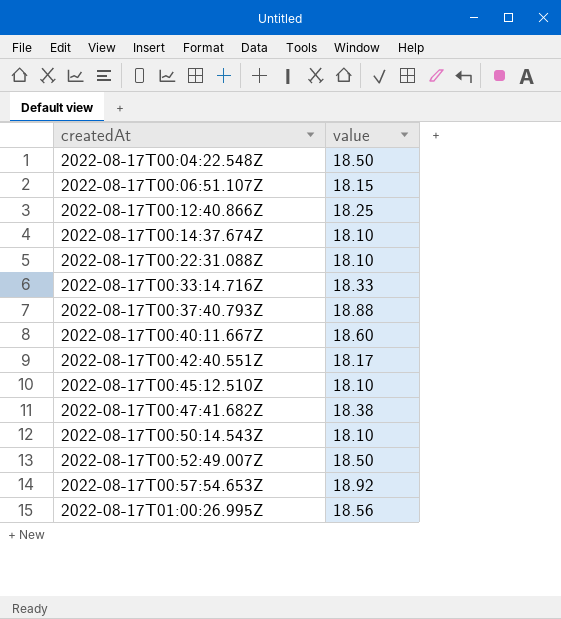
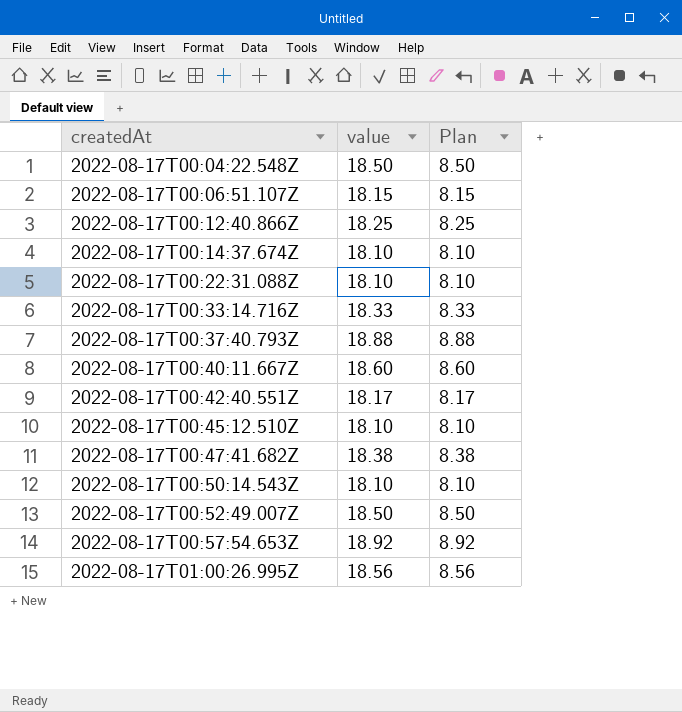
column Plan | formula: none -> [value] - 10

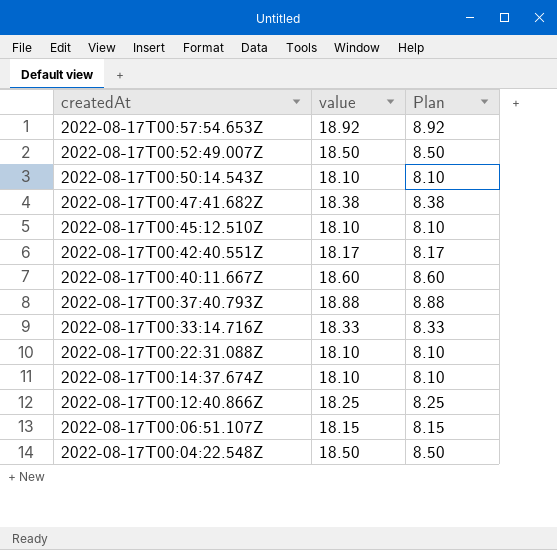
row order: createdAt ascending -> createdAt descending
row 2022-08-17T01:00:26.995Z: 18.56 | 8.56 -> none

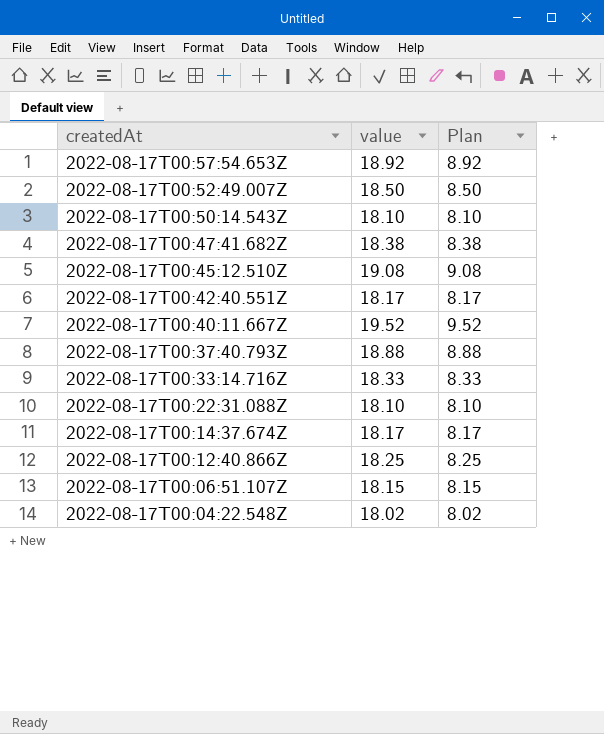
2022-08-17T00:45:12.510Z | value: 18.10 -> 19.08
2022-08-17T00:45:12.510Z | Plan: 8.10 -> 9.08
2022-08-17T00:40:11.667Z | value: 18.60 -> 19.52
2022-08-17T00:40:11.667Z | Plan: 8.60 -> 9.52
2022-08-17T00:14:37.674Z | value: 18.10 -> 18.17
2022-08-17T00:14:37.674Z | Plan: 8.10 -> 8.17
2022-08-17T00:04:22.548Z | value: 18.50 -> 18.02
2022-08-17T00:04:22.548Z | Plan: 8.50 -> 8.02

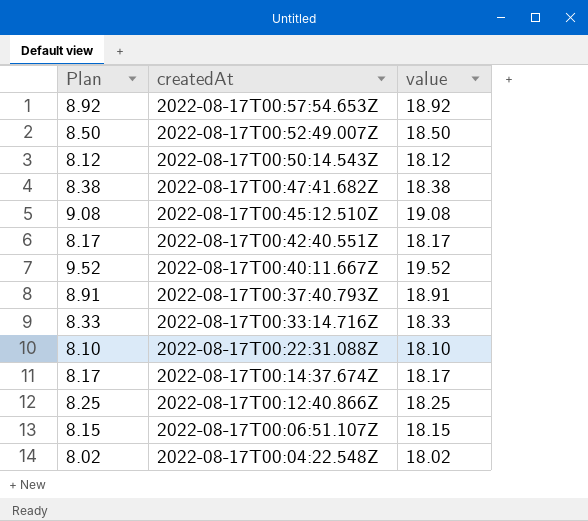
column Plan | position: 3 -> 1
2022-08-17T00:50:14.543Z | Plan: 8.10 -> 8.12
2022-08-17T00:50:14.543Z | value: 18.10 -> 18.12
2022-08-17T00:37:40.793Z | Plan: 8.88 -> 8.91
2022-08-17T00:37:40.793Z | value: 18.88 -> 18.91

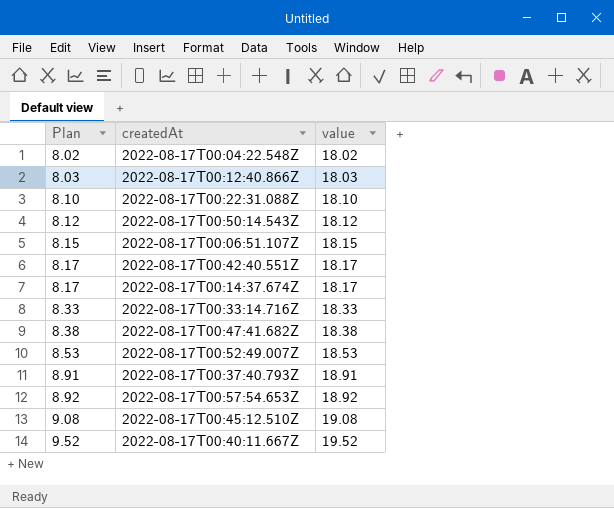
row order: createdAt descending -> Plan ascending
2022-08-17T00:12:40.866Z | Plan: 8.25 -> 8.03
2022-08-17T00:12:40.866Z | value: 18.25 -> 18.03
2022-08-17T00:52:49.007Z | Plan: 8.50 -> 8.53
2022-08-17T00:52:49.007Z | value: 18.50 -> 18.53

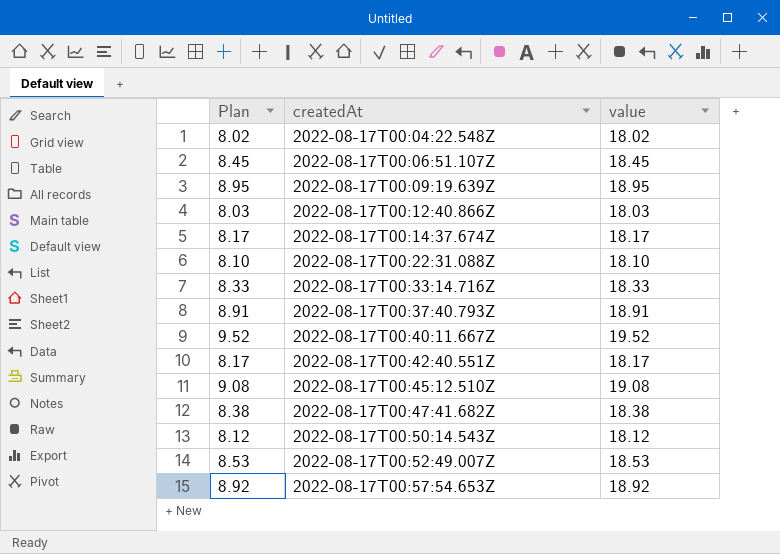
row order: Plan ascending -> createdAt ascending
2022-08-17T00:06:51.107Z | Plan: 8.15 -> 8.45
2022-08-17T00:06:51.107Z | value: 18.15 -> 18.45
row 2022-08-17T00:09:19.639Z: none -> 8.95 | 18.95

